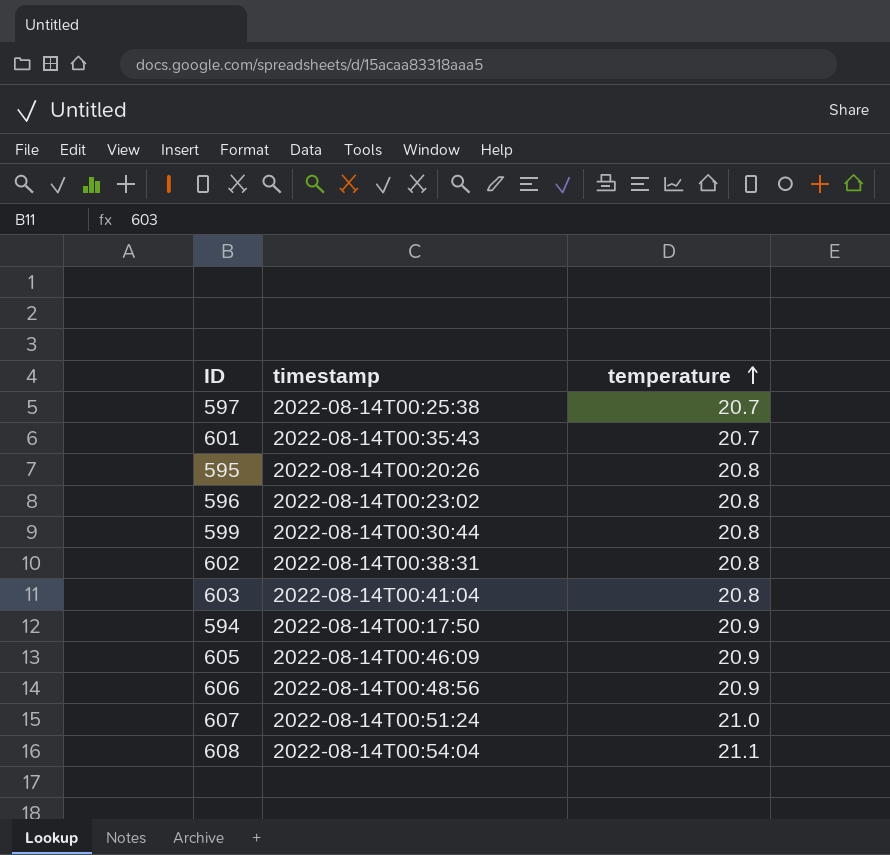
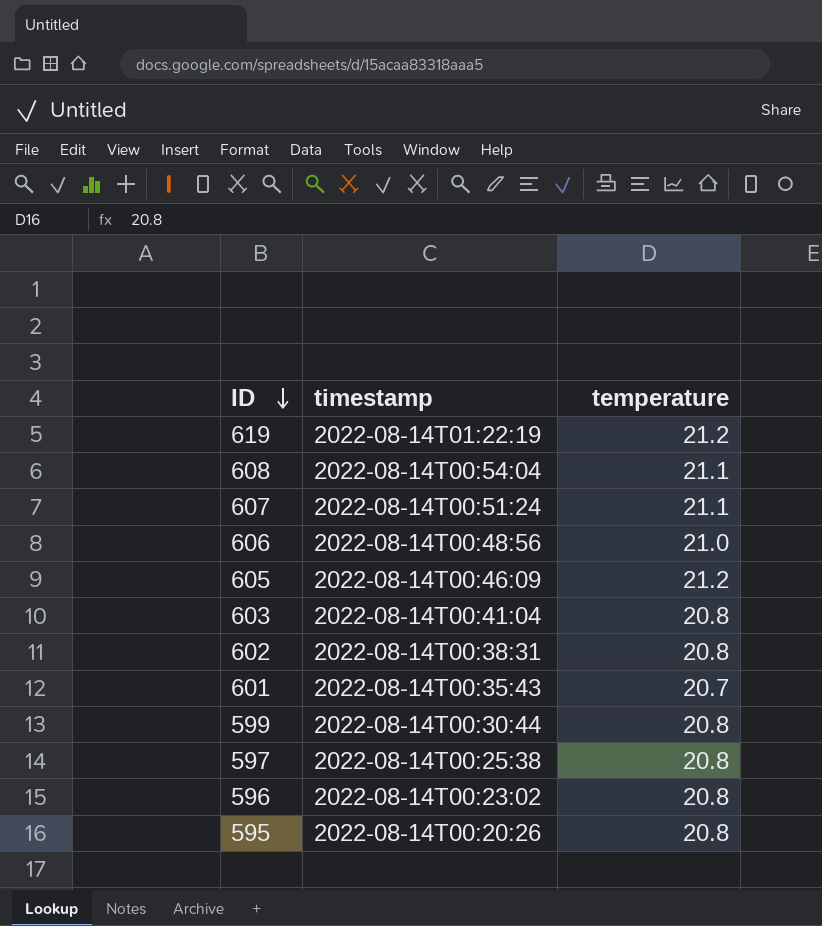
row order: temperature ascending -> ID descending
row 594: 2022-08-14T00:17:50 | 20.9 -> none
row 619: none -> 2022-08-14T01:22:19 | 21.2
607 | temperature: 21.0 -> 21.1
606 | temperature: 20.9 -> 21.0
605 | temperature: 20.9 -> 21.2
597 | temperature: 20.7 -> 20.8

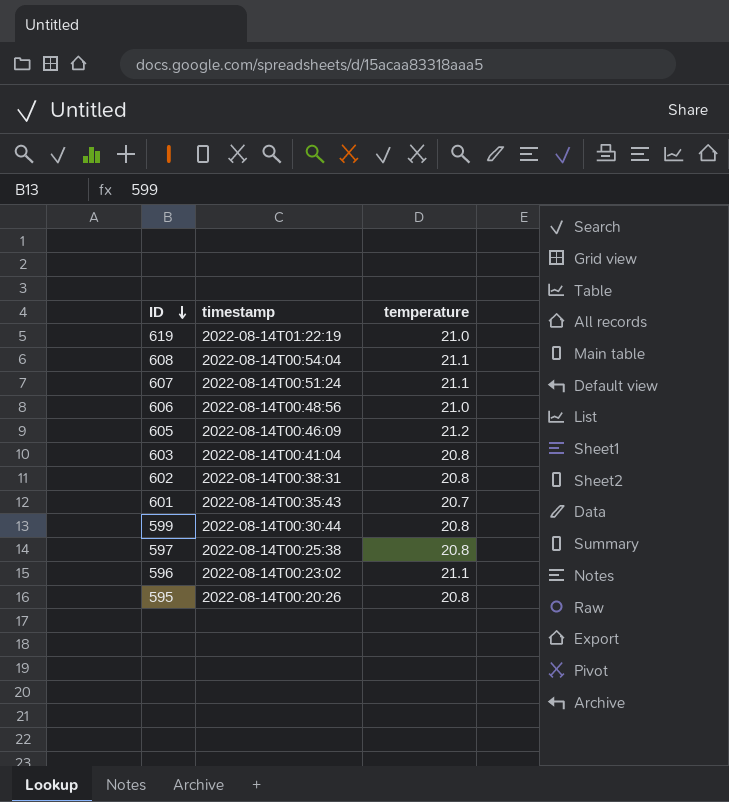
619 | temperature: 21.2 -> 21.0
596 | temperature: 20.8 -> 21.1

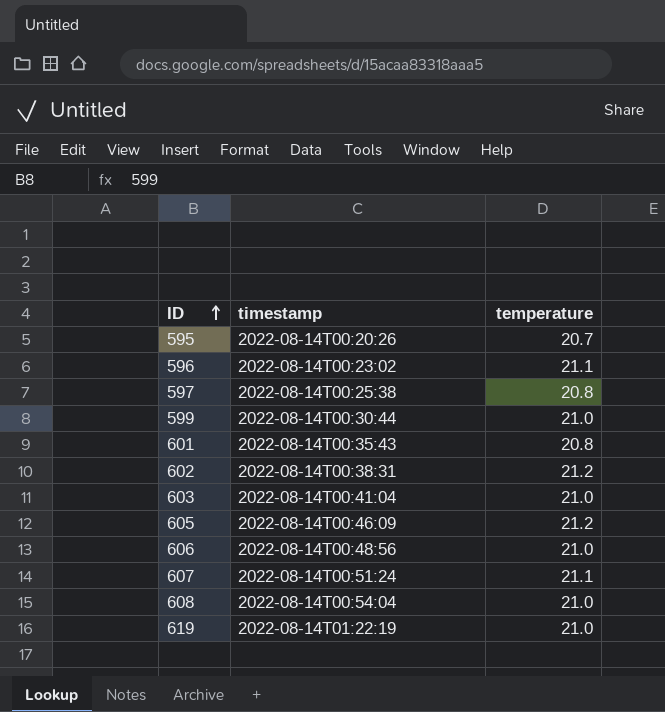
row order: ID descending -> ID ascending
595 | temperature: 20.8 -> 20.7
599 | temperature: 20.8 -> 21.0
601 | temperature: 20.7 -> 20.8
602 | temperature: 20.8 -> 21.2
603 | temperature: 20.8 -> 21.0
608 | temperature: 21.1 -> 21.0

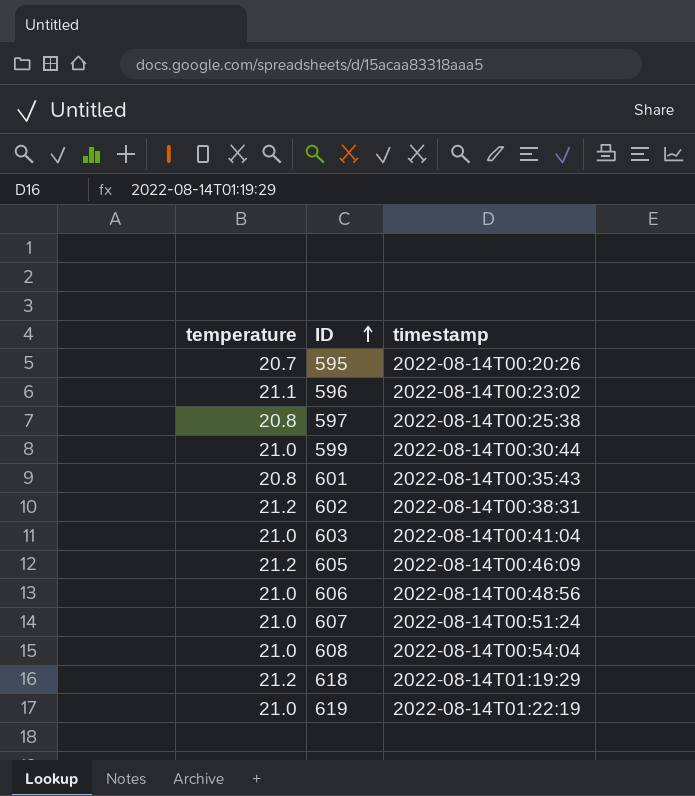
column temperature | position: 3 -> 1
607 | temperature: 21.1 -> 21.0
row 618: none -> 21.2 | 2022-08-14T01:19:29

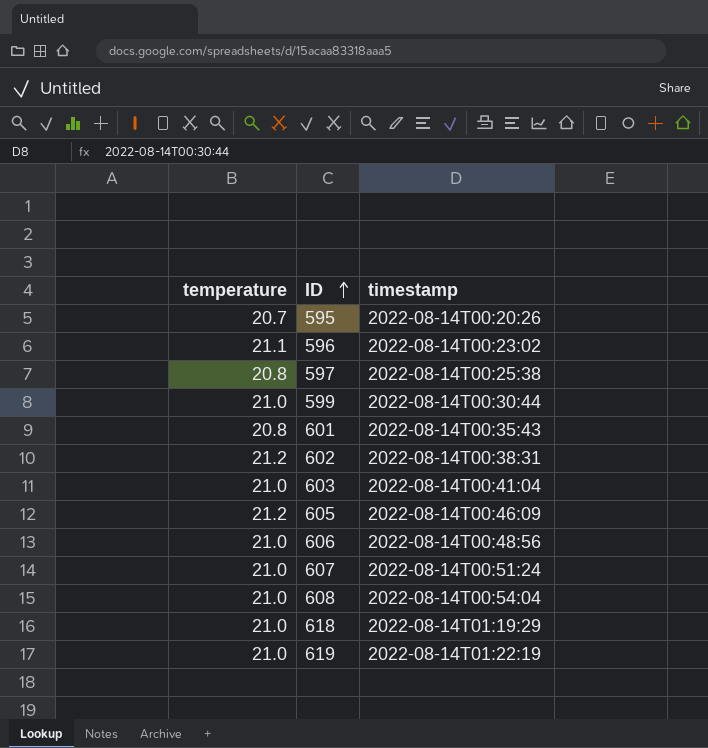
618 | temperature: 21.2 -> 21.0

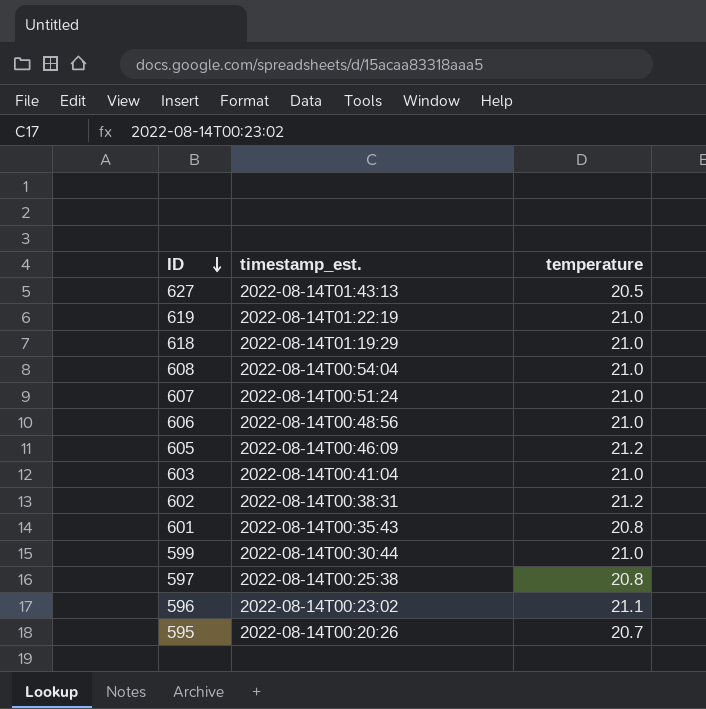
row order: ID ascending -> ID descending
column name: timestamp -> timestamp_est.
column temperature | position: 1 -> 3
row 627: none -> 2022-08-14T01:43:13 | 20.5

